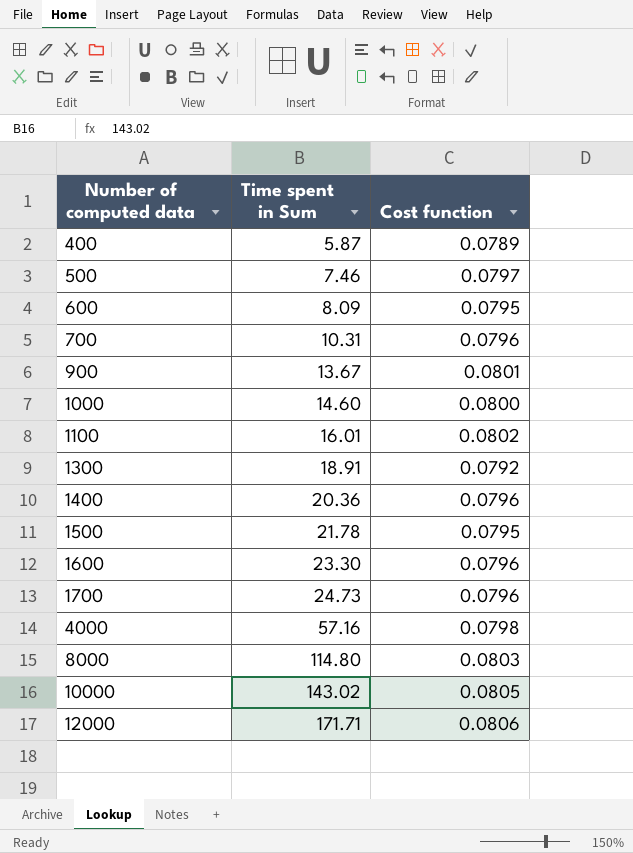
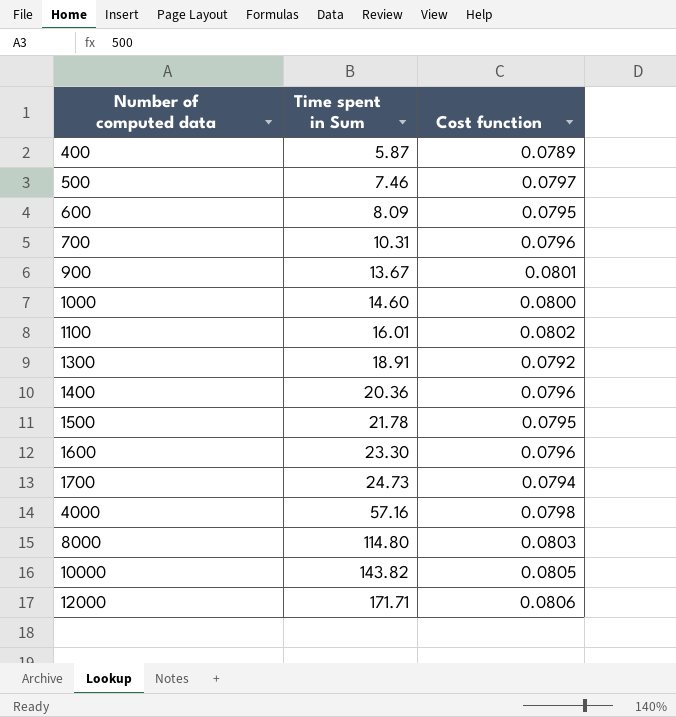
1700 | Cost function: 0.0796 -> 0.0794
10000 | Time spent in Sum: 143.02 -> 143.82

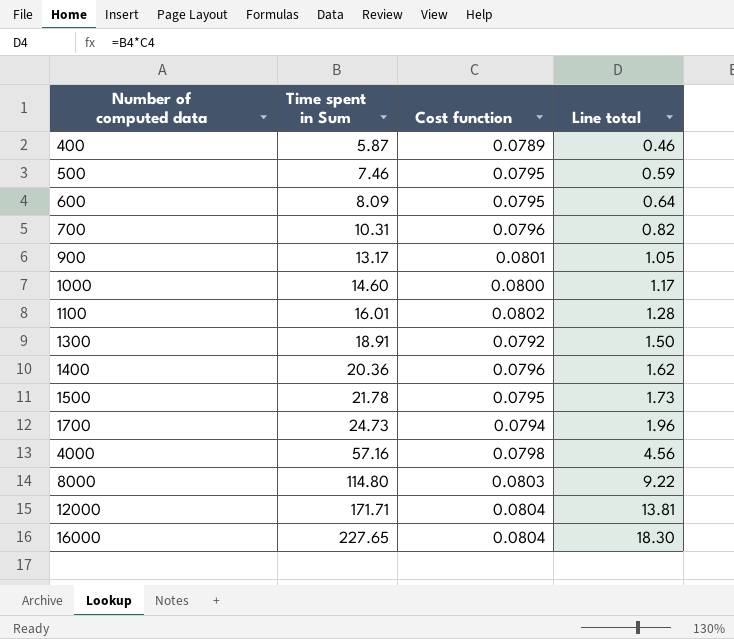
column Line total | formula: none -> [Time spent in Sum] * [Cost function]
row 1600: 23.30 | 0.0796 -> none
row 10000: 143.82 | 0.0805 -> none
500 | Cost function: 0.0797 -> 0.0795
900 | Time spent in Sum: 13.67 -> 13.17
12000 | Cost function: 0.0806 -> 0.0804
row 16000: none -> 227.65 | 0.0804 | 18.30

